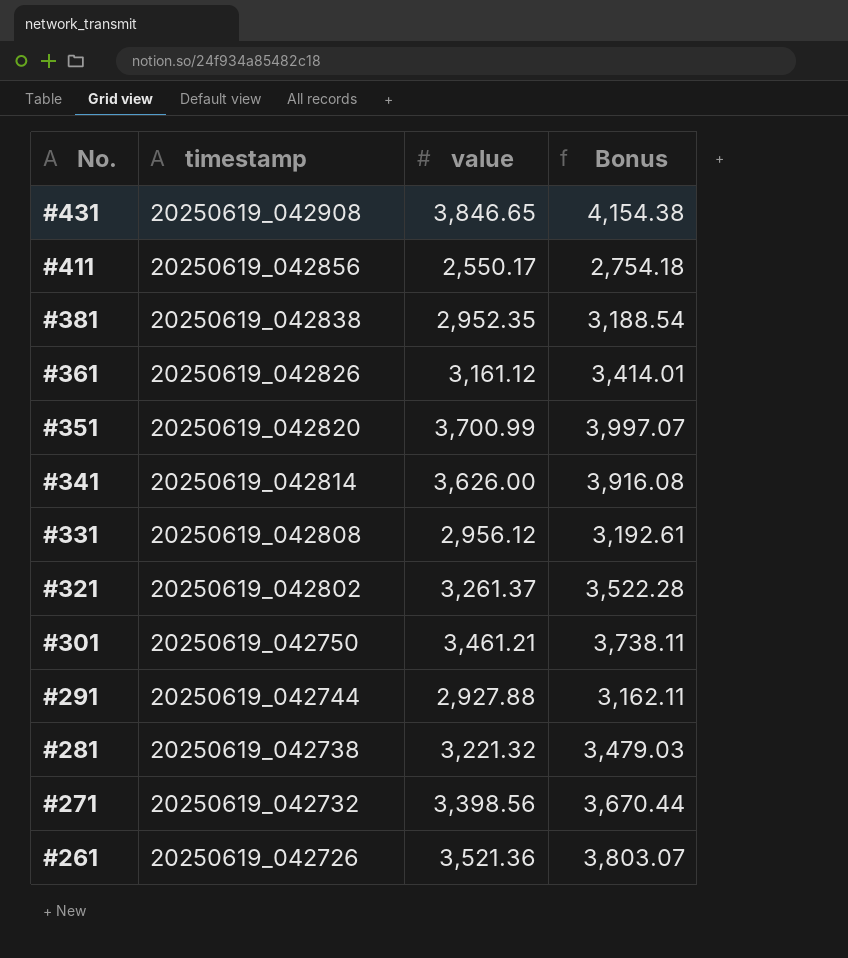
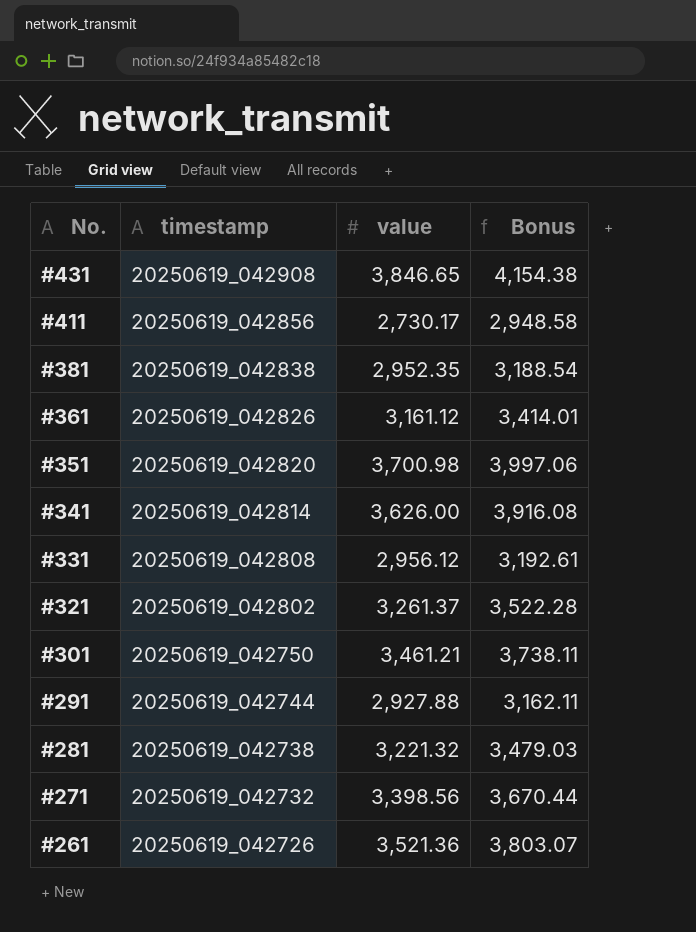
#411 | value: 2,550.17 -> 2,730.17
#411 | Bonus: 2,754.18 -> 2,948.58
#351 | value: 3,700.99 -> 3,700.98
#351 | Bonus: 3,997.07 -> 3,997.06

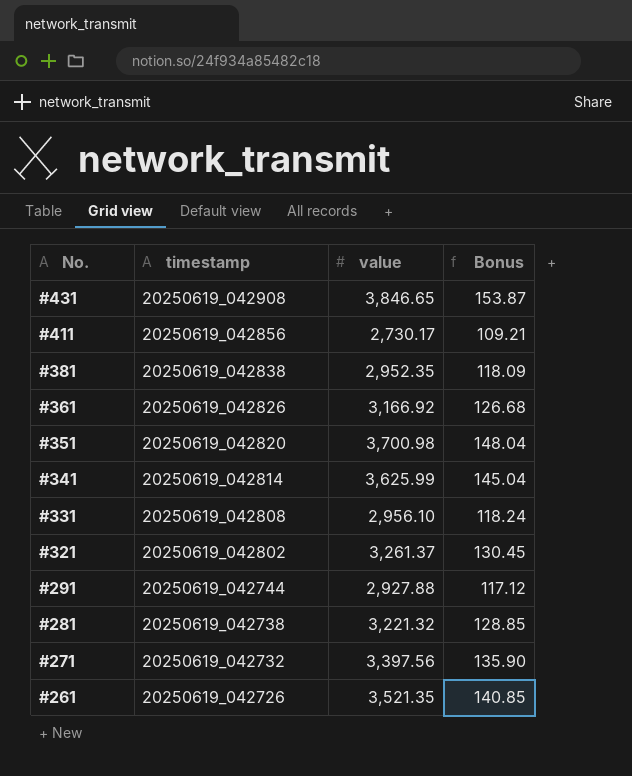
column Bonus | formula: [value] * 1.08 -> [value] * 0.04
row #301: 20250619_042750 | 3,461.21 | 3,738.11 -> none
#361 | value: 3,161.12 -> 3,166.92
#341 | value: 3,626.00 -> 3,625.99
#331 | value: 2,956.12 -> 2,956.10
#271 | value: 3,398.56 -> 3,397.56
#261 | value: 3,521.36 -> 3,521.35

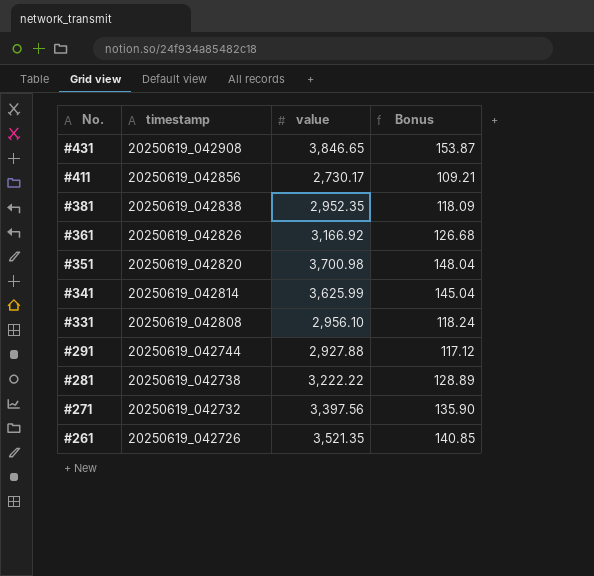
row #321: 20250619_042802 | 3,261.37 | 130.45 -> none
#281 | value: 3,221.32 -> 3,222.22
#281 | Bonus: 128.85 -> 128.89

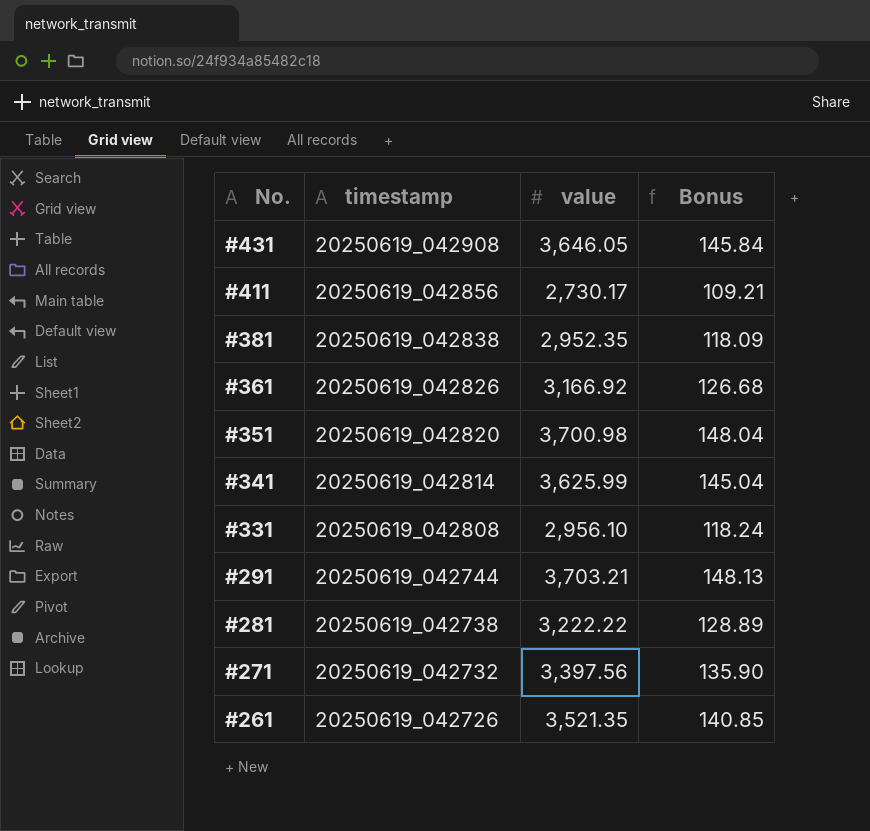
#431 | value: 3,846.65 -> 3,646.05
#431 | Bonus: 153.87 -> 145.84
#291 | value: 2,927.88 -> 3,703.21
#291 | Bonus: 117.12 -> 148.13

